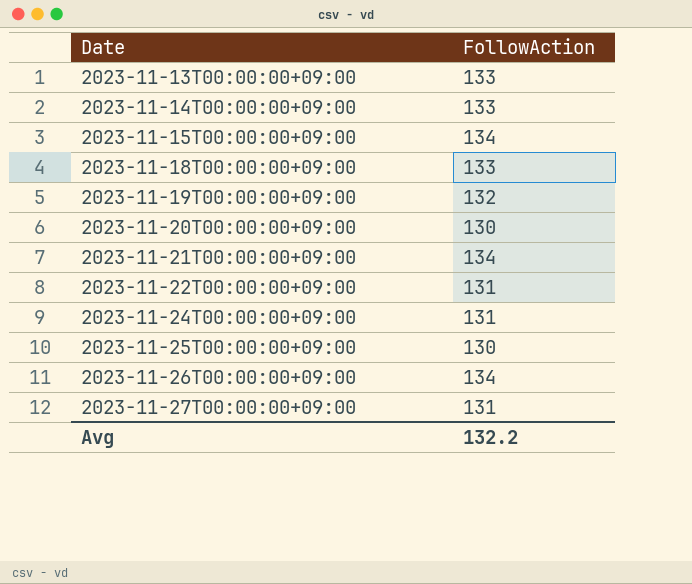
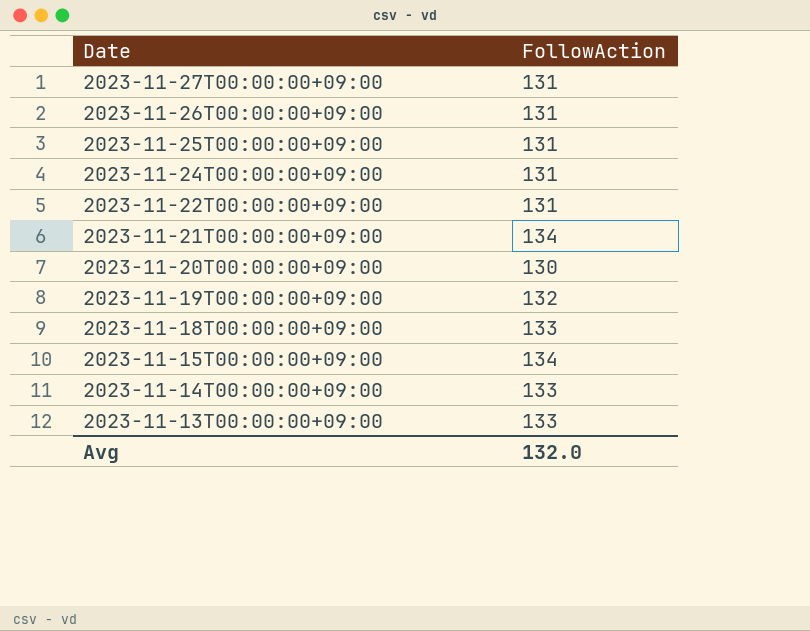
row order: Date ascending -> Date descending
2023-11-26T00:00:00+09:00 | FollowAction: 134 -> 131
2023-11-25T00:00:00+09:00 | FollowAction: 130 -> 131
Avg | FollowAction: 132.2 -> 132.0

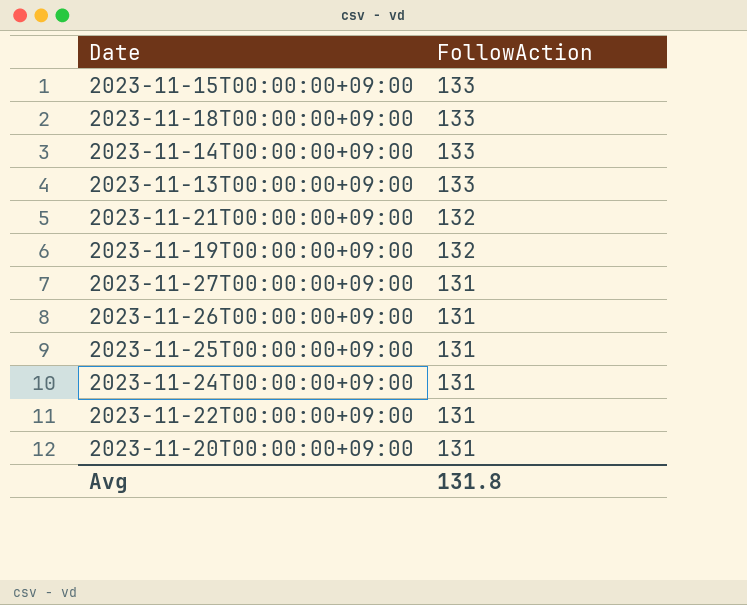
row order: Date descending -> FollowAction descending
2023-11-15T00:00:00+09:00 | FollowAction: 134 -> 133
2023-11-21T00:00:00+09:00 | FollowAction: 134 -> 132
2023-11-20T00:00:00+09:00 | FollowAction: 130 -> 131
Avg | FollowAction: 132.0 -> 131.8

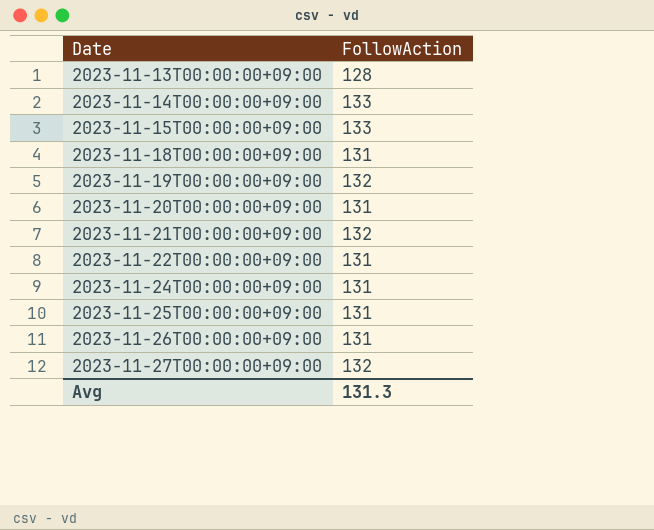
row order: FollowAction descending -> Date ascending
2023-11-13T00:00:00+09:00 | FollowAction: 133 -> 128
2023-11-18T00:00:00+09:00 | FollowAction: 133 -> 131
2023-11-27T00:00:00+09:00 | FollowAction: 131 -> 132
Avg | FollowAction: 131.8 -> 131.3

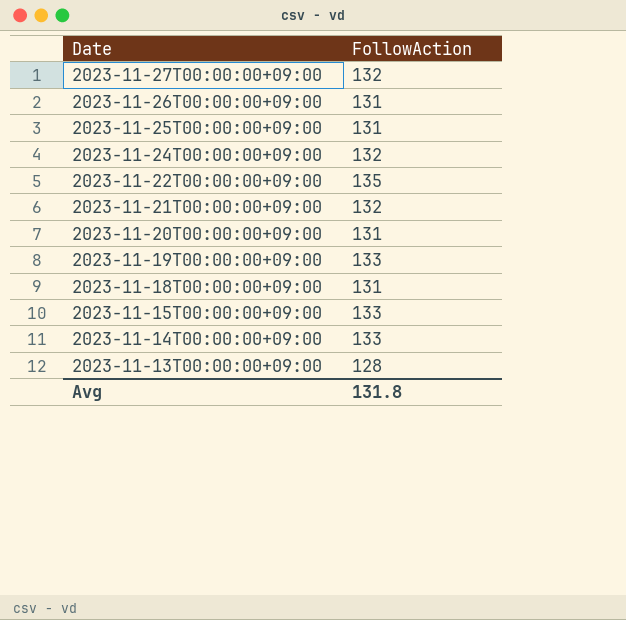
row order: Date ascending -> Date descending
2023-11-24T00:00:00+09:00 | FollowAction: 131 -> 132
2023-11-22T00:00:00+09:00 | FollowAction: 131 -> 135
2023-11-19T00:00:00+09:00 | FollowAction: 132 -> 133
Avg | FollowAction: 131.3 -> 131.8

